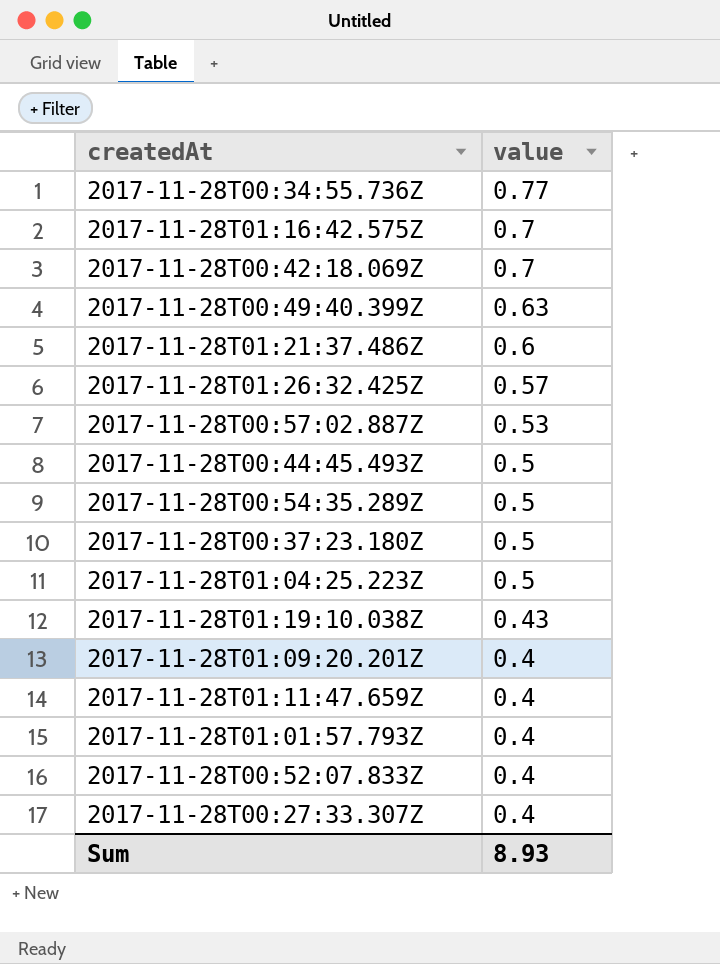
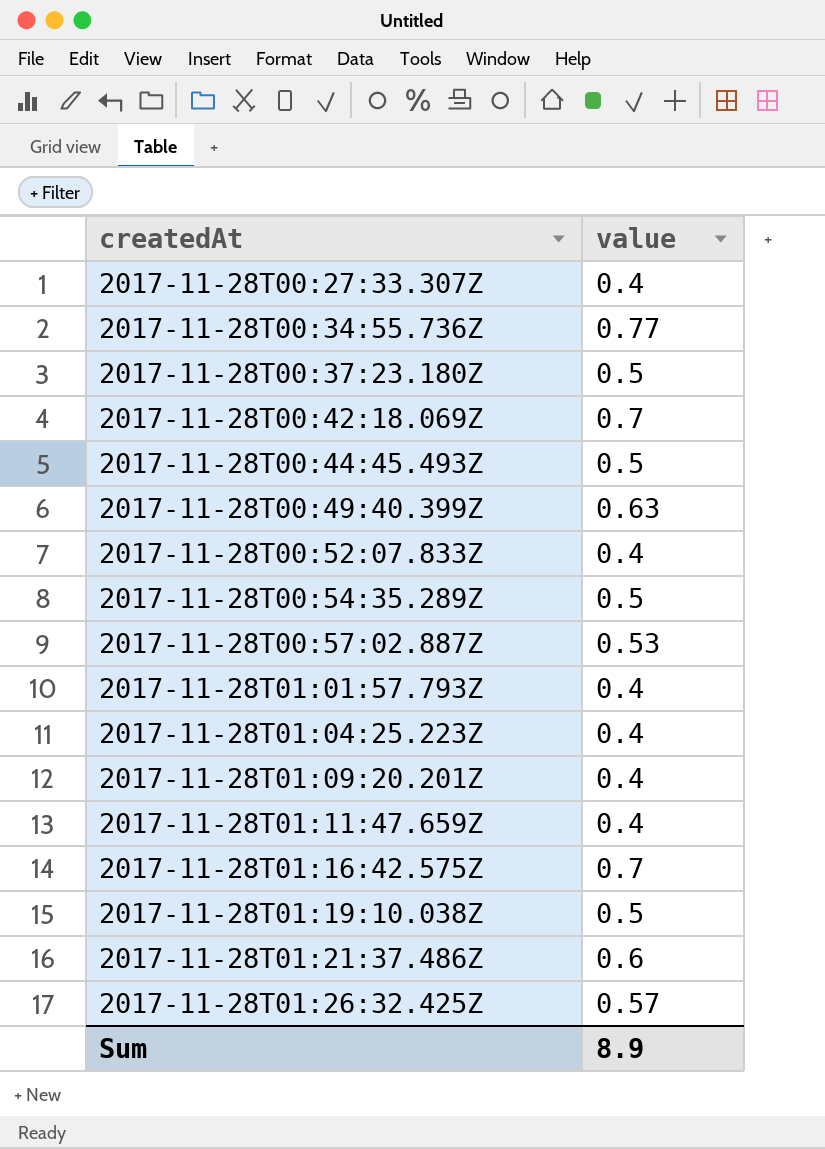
row order: value descending -> createdAt ascending
2017-11-28T01:04:25.223Z | value: 0.5 -> 0.4
2017-11-28T01:19:10.038Z | value: 0.43 -> 0.5
Sum | value: 8.93 -> 8.9

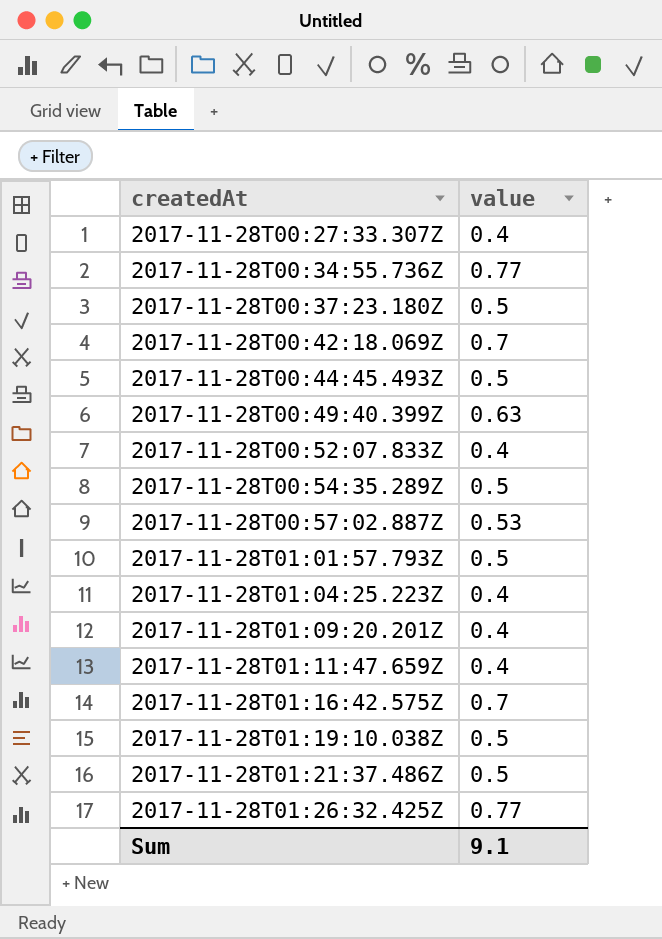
2017-11-28T01:01:57.793Z | value: 0.4 -> 0.5
2017-11-28T01:21:37.486Z | value: 0.6 -> 0.5
2017-11-28T01:26:32.425Z | value: 0.57 -> 0.77
Sum | value: 8.9 -> 9.1

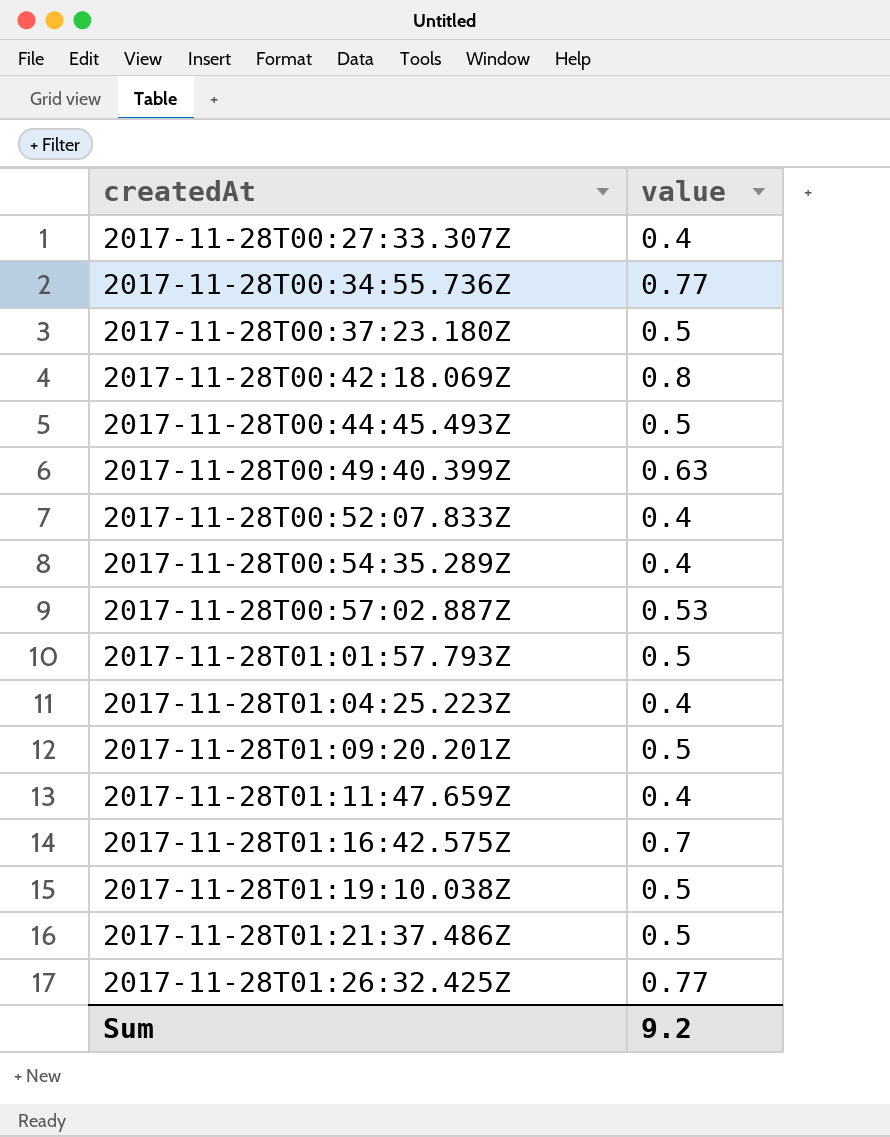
2017-11-28T00:42:18.069Z | value: 0.7 -> 0.8
2017-11-28T00:54:35.289Z | value: 0.5 -> 0.4
2017-11-28T01:09:20.201Z | value: 0.4 -> 0.5
Sum | value: 9.1 -> 9.2

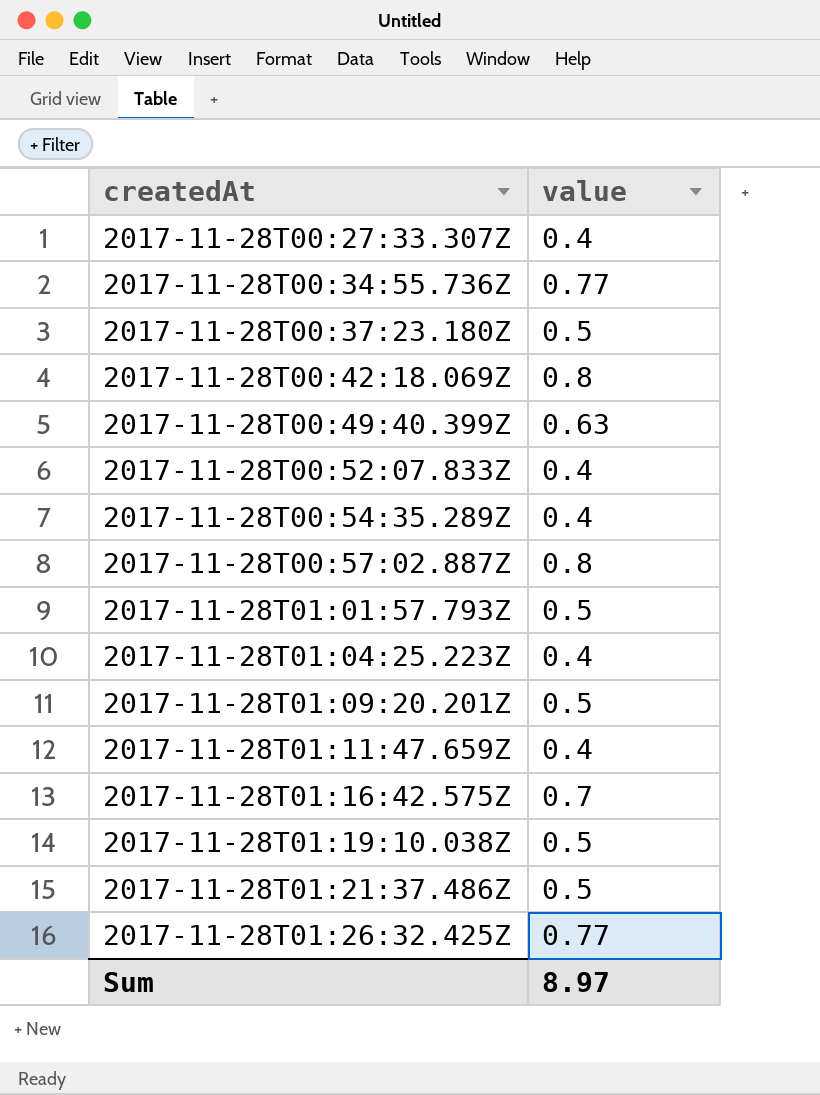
row 2017-11-28T00:44:45.493Z: 0.5 -> none
2017-11-28T00:57:02.887Z | value: 0.53 -> 0.8
Sum | value: 9.2 -> 8.97

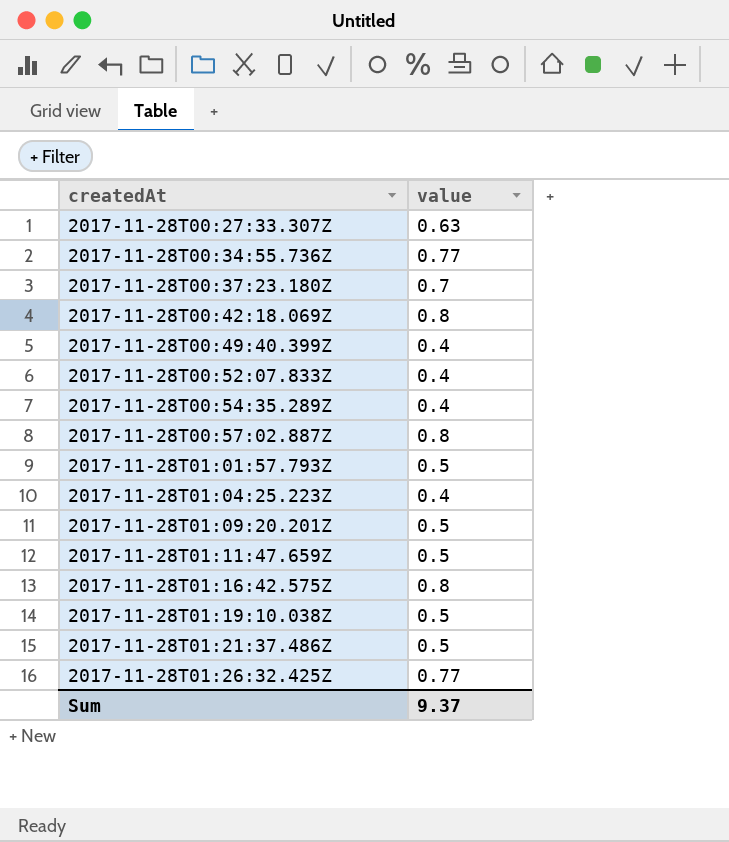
2017-11-28T00:27:33.307Z | value: 0.4 -> 0.63
2017-11-28T00:37:23.180Z | value: 0.5 -> 0.7
2017-11-28T00:49:40.399Z | value: 0.63 -> 0.4
2017-11-28T01:11:47.659Z | value: 0.4 -> 0.5
2017-11-28T01:16:42.575Z | value: 0.7 -> 0.8
Sum | value: 8.97 -> 9.37

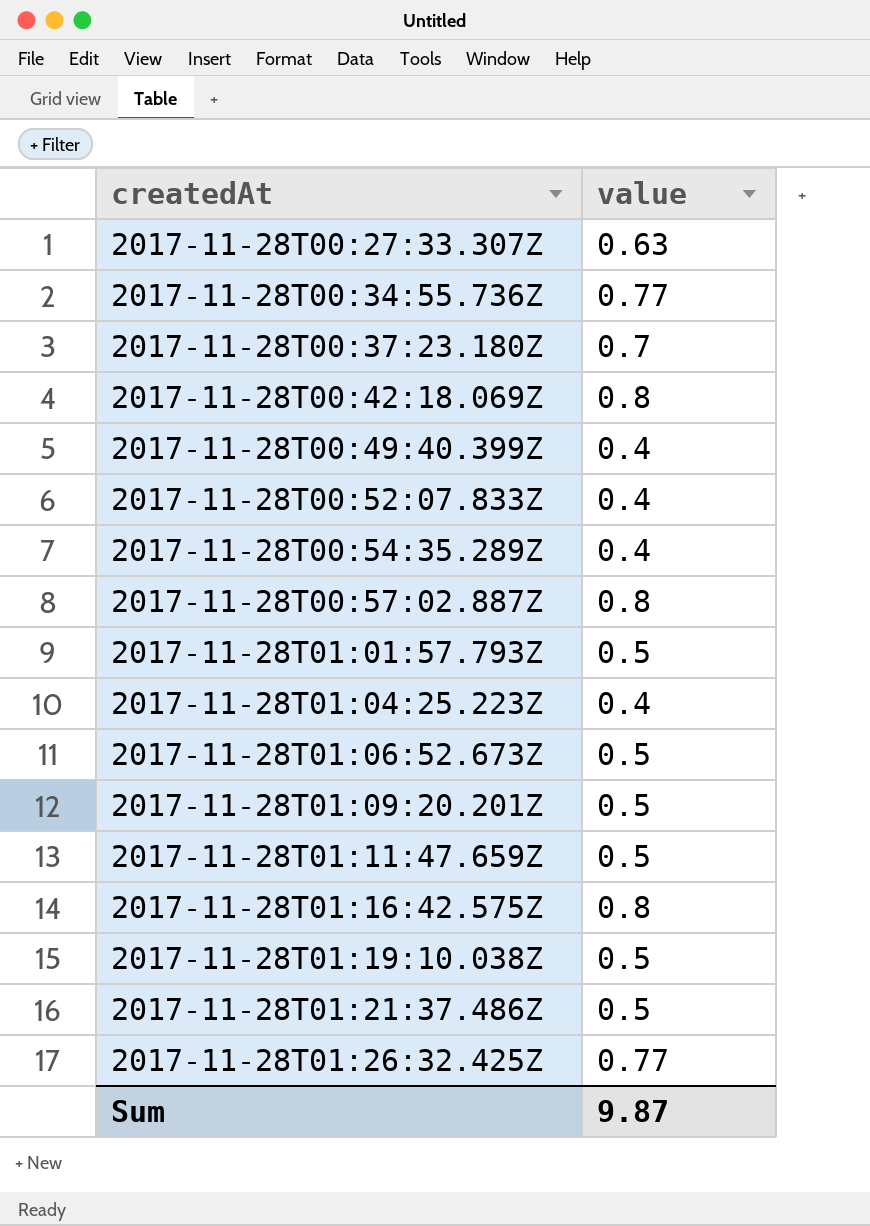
row 2017-11-28T01:06:52.673Z: none -> 0.5
Sum | value: 9.37 -> 9.87

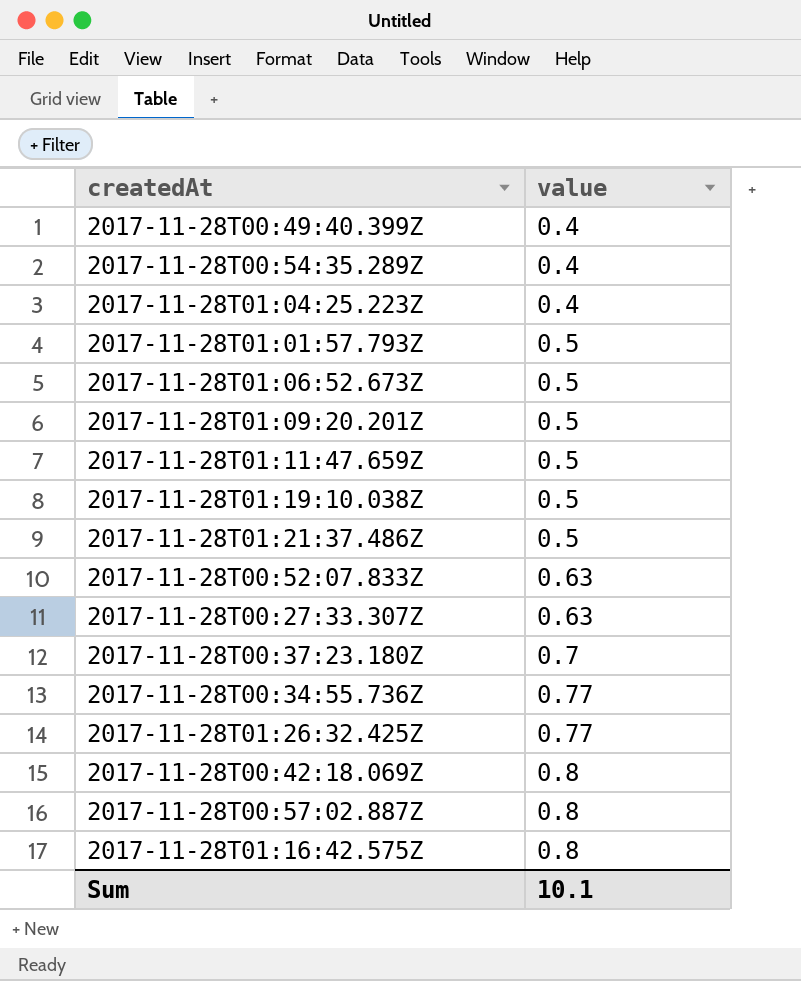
row order: createdAt ascending -> value ascending
2017-11-28T00:52:07.833Z | value: 0.4 -> 0.63
Sum | value: 9.87 -> 10.1

